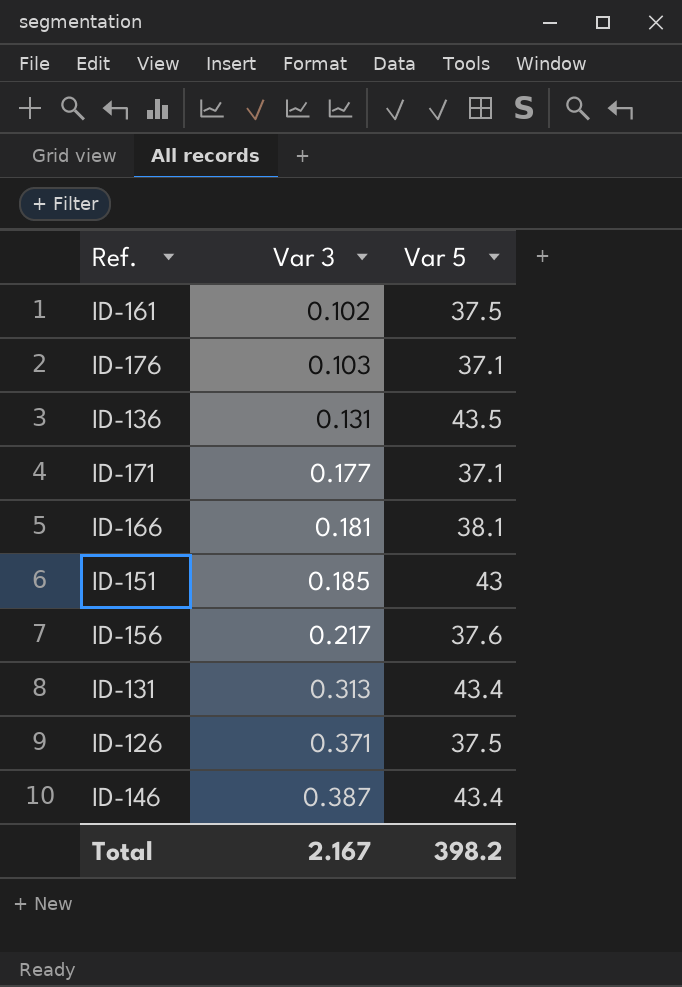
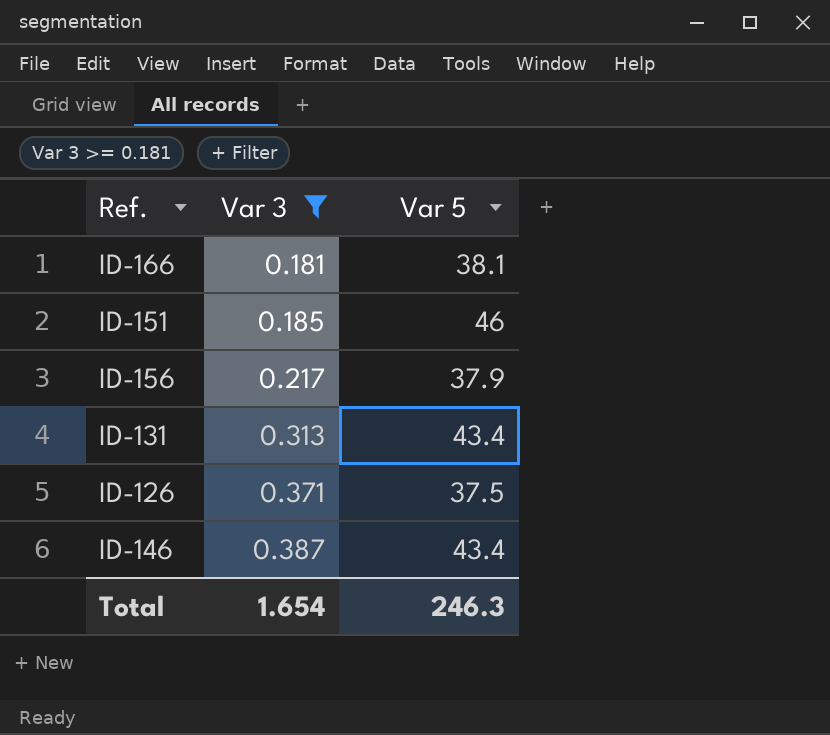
filter: none -> Var 3 >= 0.181
ID-151 | Var 5: 43 -> 46
ID-156 | Var 5: 37.6 -> 37.9
Total | Var 3: 2.167 -> 1.654
Total | Var 5: 398.2 -> 246.3

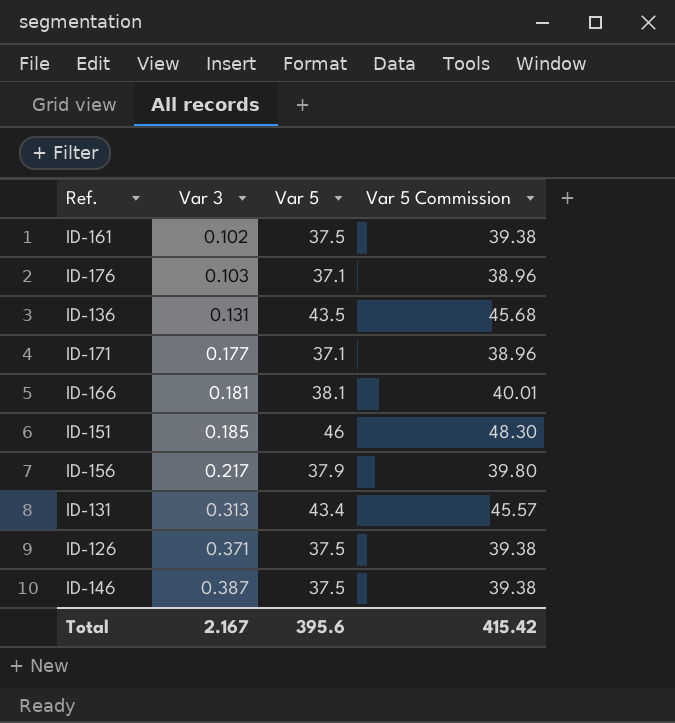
filter: Var 3 >= 0.181 -> none
column Var 5 Commission | formula: none -> [Var 5] * 1.05
ID-146 | Var 5: 43.4 -> 37.5
Total | Var 3: 1.654 -> 2.167
Total | Var 5: 246.3 -> 395.6

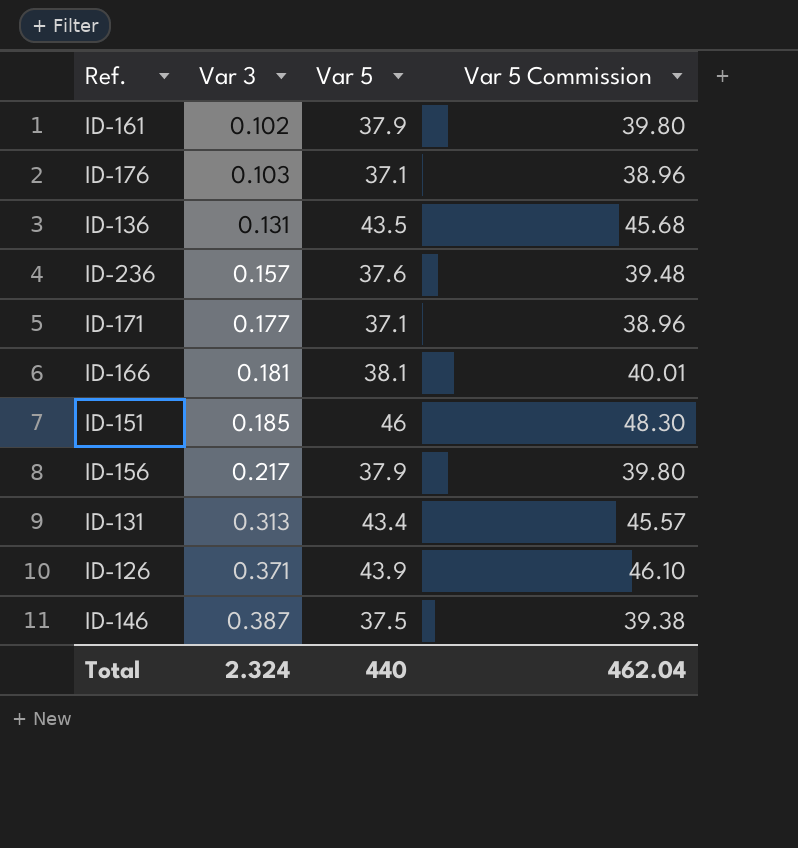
ID-161 | Var 5: 37.5 -> 37.9
ID-161 | Var 5 Commission: 39.38 -> 39.80
row ID-236: none -> 0.157 | 37.6 | 39.48
ID-126 | Var 5: 37.5 -> 43.9
ID-126 | Var 5 Commission: 39.38 -> 46.10
Total | Var 3: 2.167 -> 2.324
Total | Var 5: 395.6 -> 440
Total | Var 5 Commission: 415.42 -> 462.04

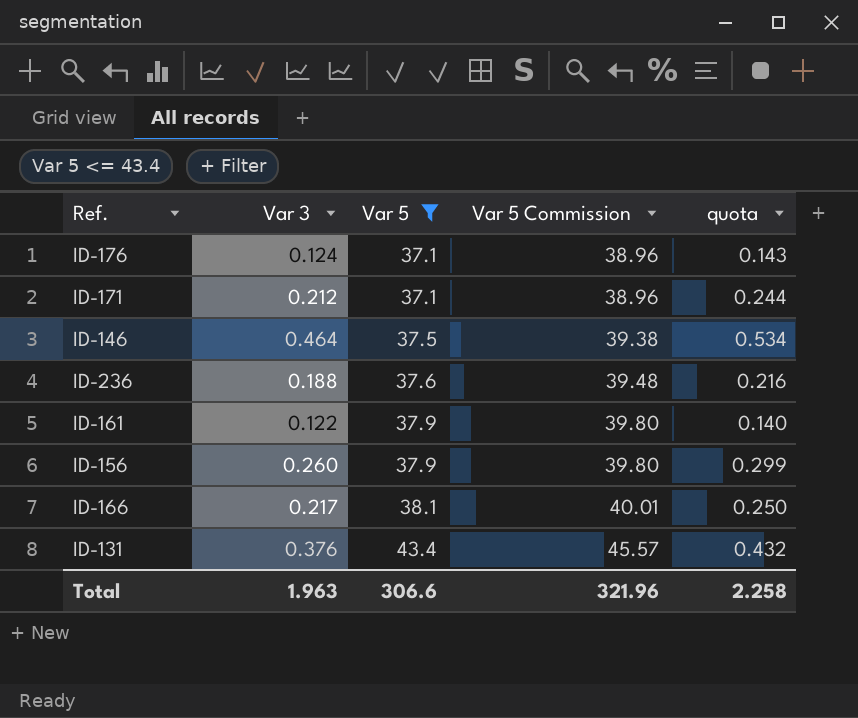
filter: none -> Var 5 <= 43.4
row order: Var 3 ascending -> Var 5 ascending
column quota | formula: none -> [Var 3] * 1.15
ID-176 | Var 3: 0.103 -> 0.124
ID-171 | Var 3: 0.177 -> 0.212
ID-146 | Var 3: 0.387 -> 0.464
ID-236 | Var 3: 0.157 -> 0.188
ID-161 | Var 3: 0.102 -> 0.122
ID-156 | Var 3: 0.217 -> 0.260
ID-166 | Var 3: 0.181 -> 0.217
ID-131 | Var 3: 0.313 -> 0.376
Total | Var 3: 2.324 -> 1.963
Total | Var 5: 440 -> 306.6
Total | Var 5 Commission: 462.04 -> 321.96

